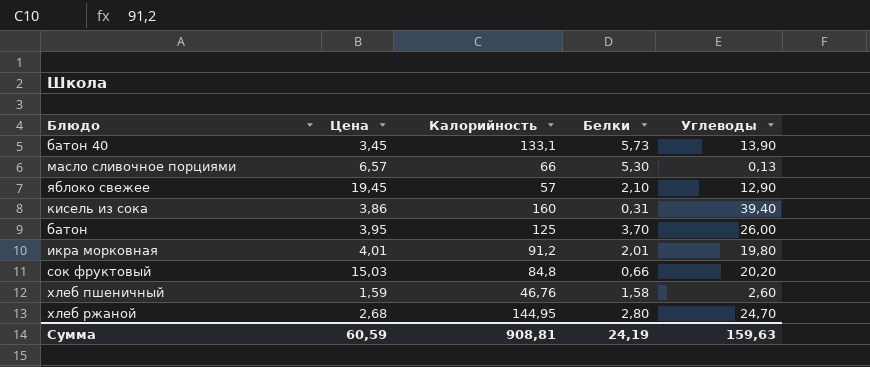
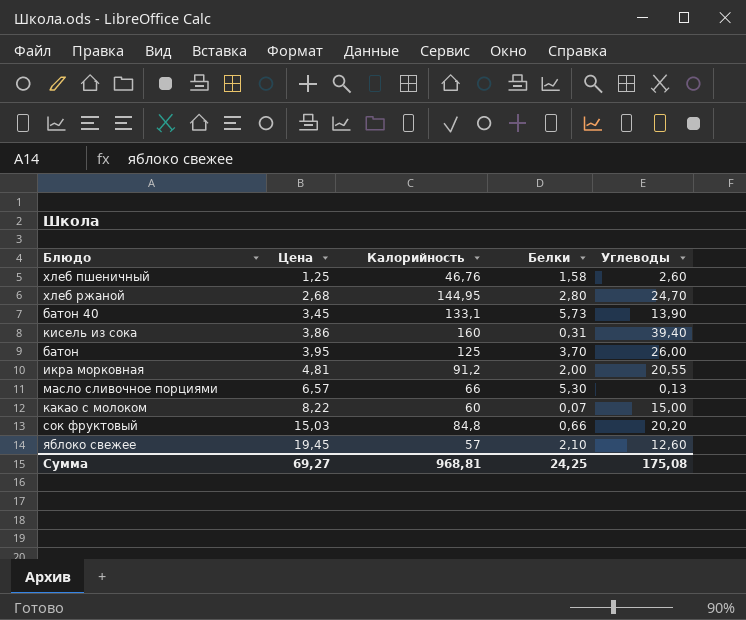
row order: none -> Цена ascending
хлеб пшеничный | Цена: 1,59 -> 1,25
икра морковная | Цена: 4,01 -> 4,81
икра морковная | Белки: 2,01 -> 2,00
икра морковная | Углеводы: 19,80 -> 20,55
row какао с молоком: none -> 8,22 | 60 | 0,07 | 15,00
яблоко свежее | Углеводы: 12,90 -> 12,60
Сумма | Цена: 60,59 -> 69,27
Сумма | Калорийность: 908,81 -> 968,81
Сумма | Белки: 24,19 -> 24,25
Сумма | Углеводы: 159,63 -> 175,08

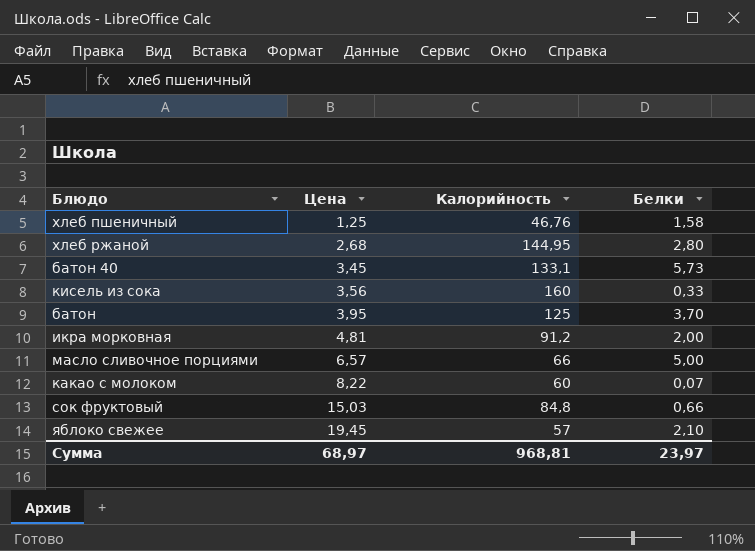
column Углеводы | position: 5 -> none
кисель из сока | Цена: 3,86 -> 3,56
кисель из сока | Белки: 0,31 -> 0,33
масло сливочное порциями | Белки: 5,30 -> 5,00
Сумма | Цена: 69,27 -> 68,97
Сумма | Белки: 24,25 -> 23,97

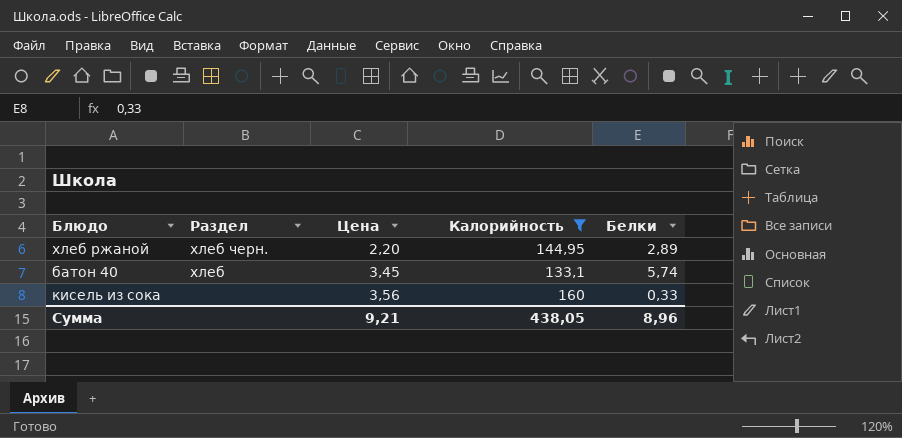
filter: none -> Калорийность >= 133,1
column Раздел | position: none -> 2
хлеб ржаной | Цена: 2,68 -> 2,20
хлеб ржаной | Белки: 2,80 -> 2,89
батон 40 | Белки: 5,73 -> 5,74
Сумма | Цена: 68,97 -> 9,21
Сумма | Калорийность: 968,81 -> 438,05
Сумма | Белки: 23,97 -> 8,96

